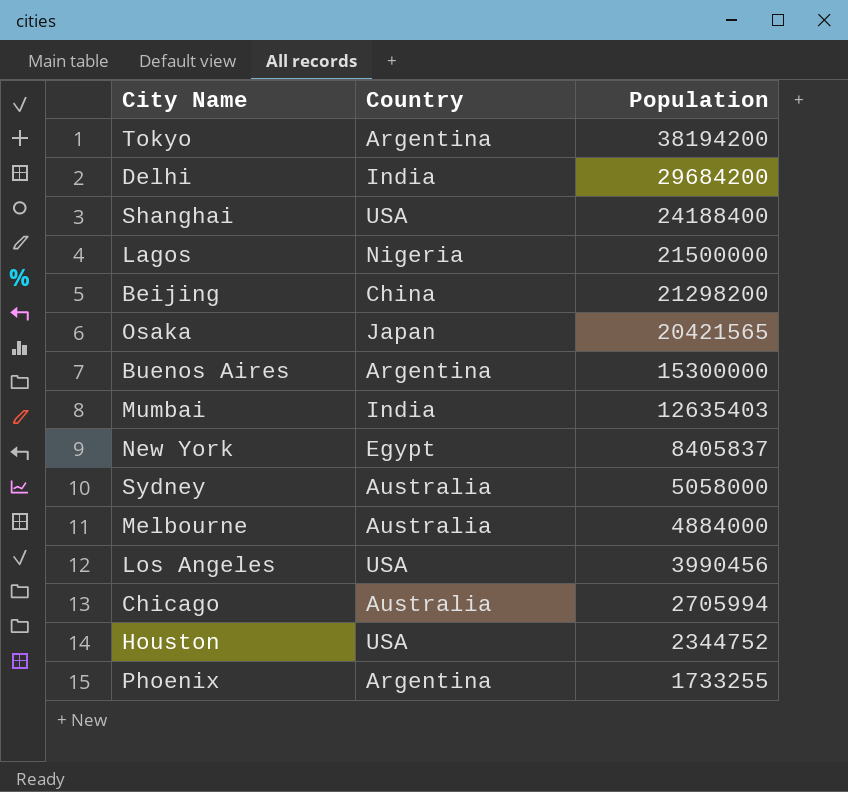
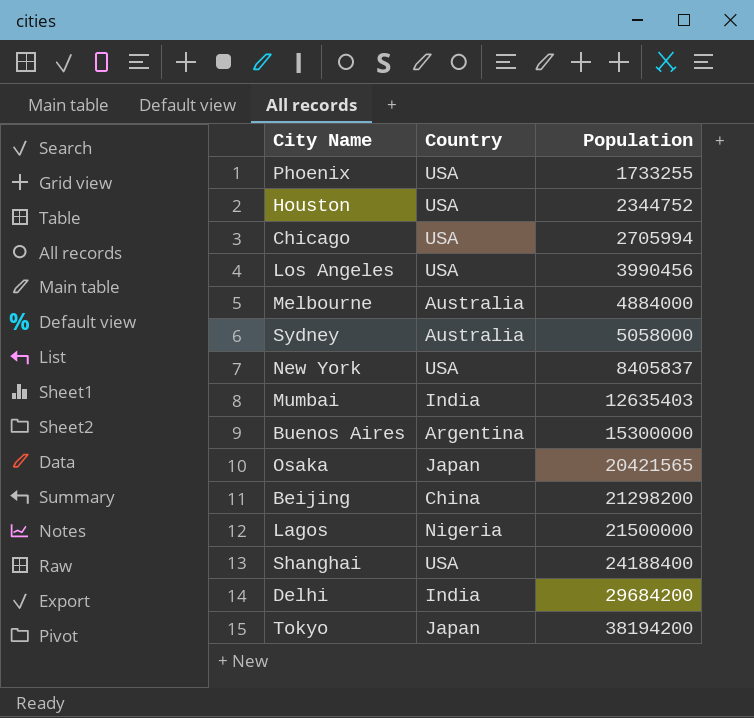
row order: Population descending -> Population ascending
Phoenix | Country: Argentina -> USA
Chicago | Country: Australia -> USA
New York | Country: Egypt -> USA
Tokyo | Country: Argentina -> Japan

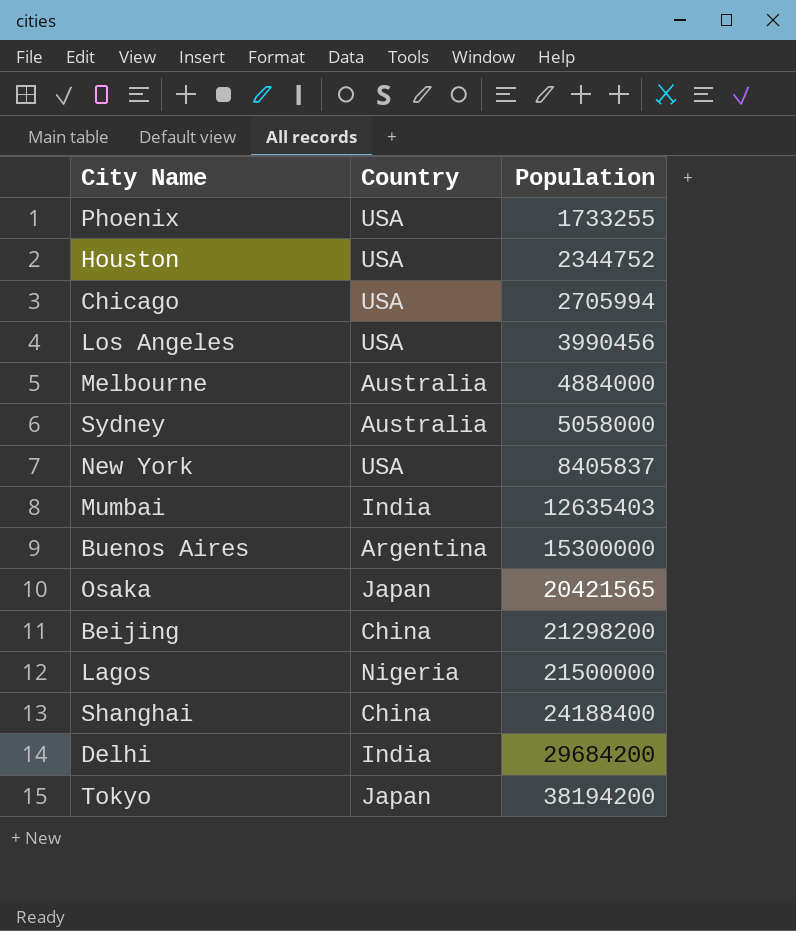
Shanghai | Country: USA -> China

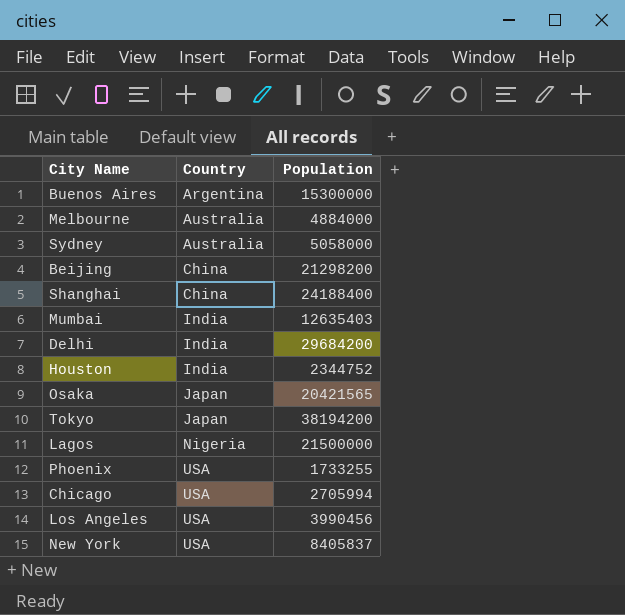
row order: Population ascending -> Country ascending
Houston | Country: USA -> India

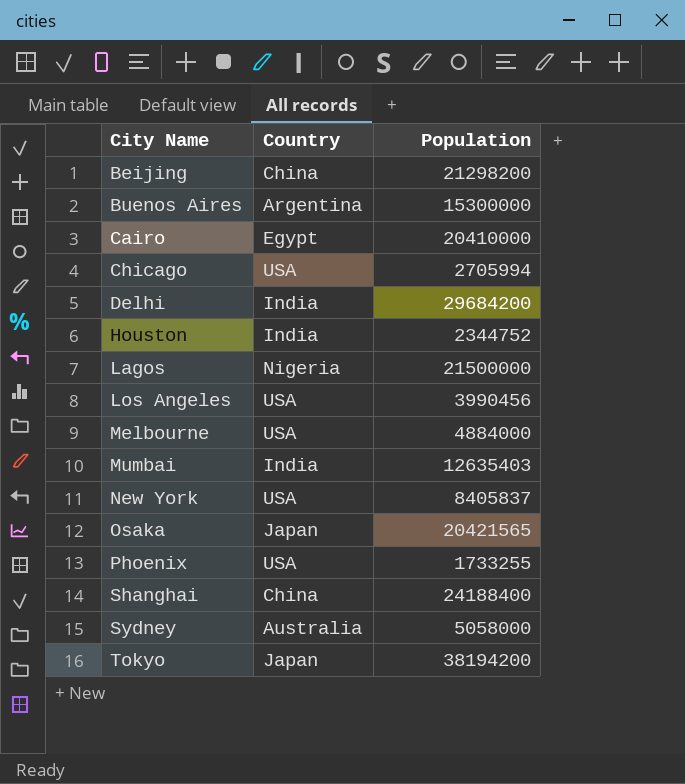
row order: Country ascending -> City Name ascending
row Cairo: none -> Egypt | 20410000
Melbourne | Country: Australia -> USA

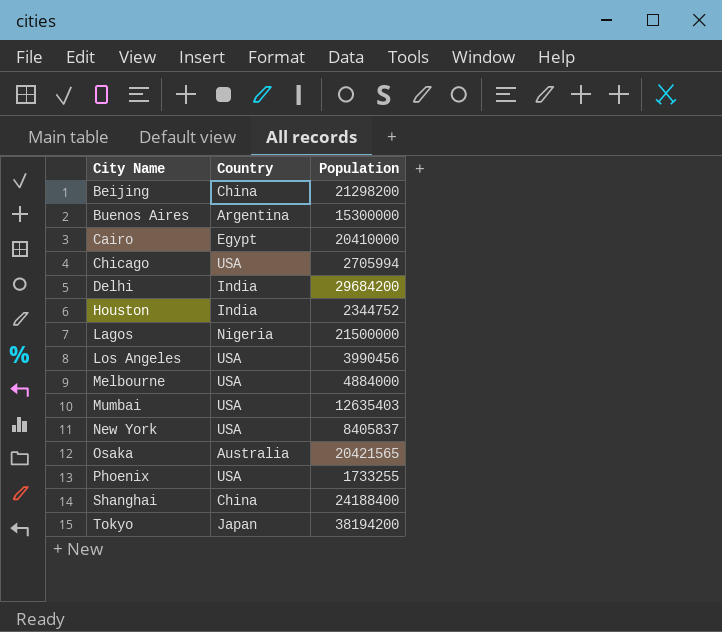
row Sydney: Australia | 5058000 -> none
Mumbai | Country: India -> USA
Osaka | Country: Japan -> Australia

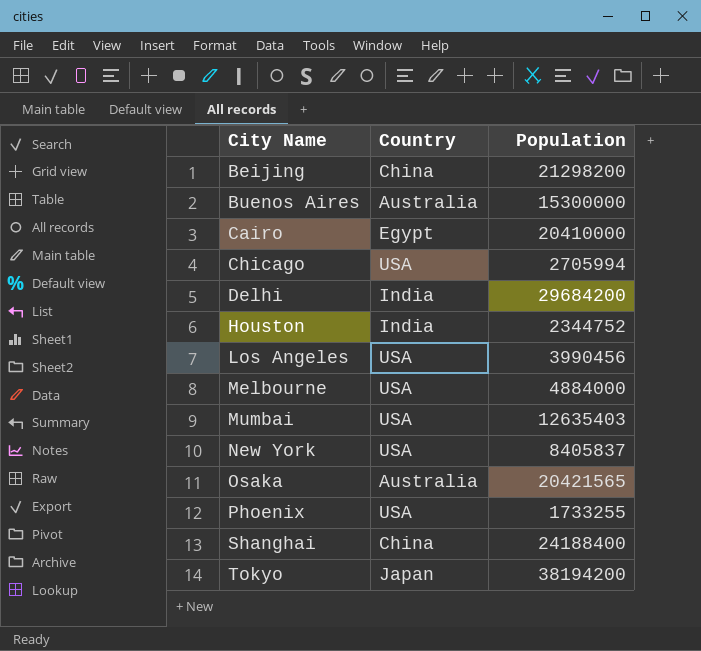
row Lagos: Nigeria | 21500000 -> none
Buenos Aires | Country: Argentina -> Australia

